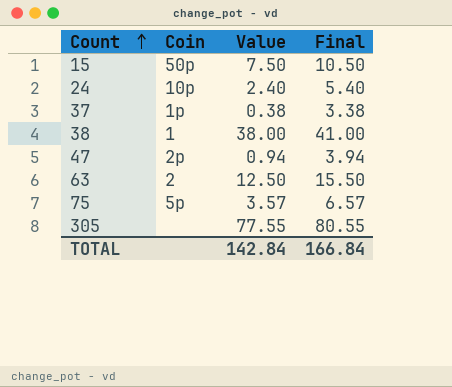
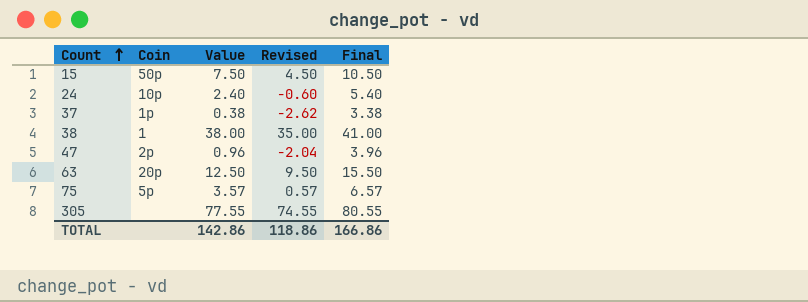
column Revised | formula: none -> [Value] - 3
47 | Value: 0.94 -> 0.96
47 | Final: 3.94 -> 3.96
63 | Coin: 2 -> 20p
TOTAL | Value: 142.84 -> 142.86
TOTAL | Final: 166.84 -> 166.86

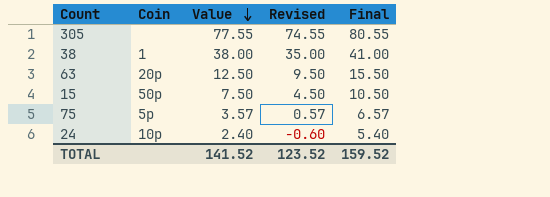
row order: Count ascending -> Value descending
row 37: 1p | 0.38 | -2.62 | 3.38 -> none
row 47: 2p | 0.96 | -2.04 | 3.96 -> none
TOTAL | Value: 142.86 -> 141.52
TOTAL | Revised: 118.86 -> 123.52
TOTAL | Final: 166.86 -> 159.52

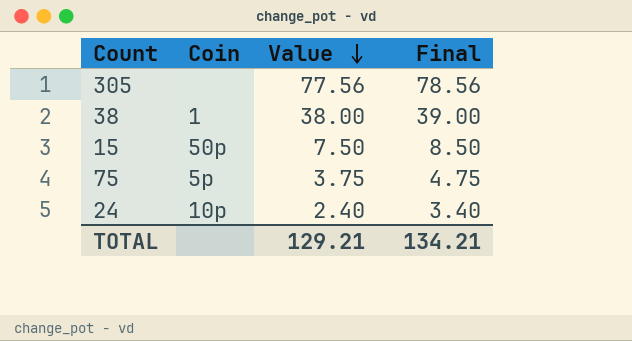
column Revised | formula: [Value] - 3 -> none
column Final | formula: [Value] + 3 -> [Value] + 1
row 63: 20p | 12.50 | 9.50 | 15.50 -> none
305 | Value: 77.55 -> 77.56
75 | Value: 3.57 -> 3.75
TOTAL | Value: 141.52 -> 129.21
TOTAL | Final: 159.52 -> 134.21

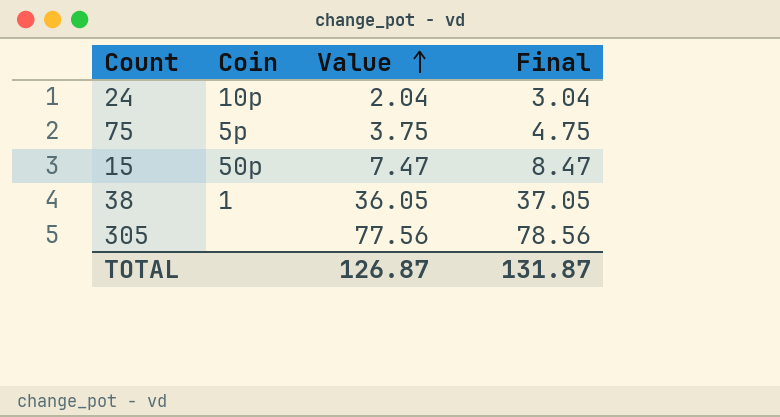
row order: Value descending -> Value ascending
24 | Value: 2.40 -> 2.04
24 | Final: 3.40 -> 3.04
15 | Value: 7.50 -> 7.47
15 | Final: 8.50 -> 8.47
38 | Value: 38.00 -> 36.05
38 | Final: 39.00 -> 37.05
TOTAL | Value: 129.21 -> 126.87
TOTAL | Final: 134.21 -> 131.87

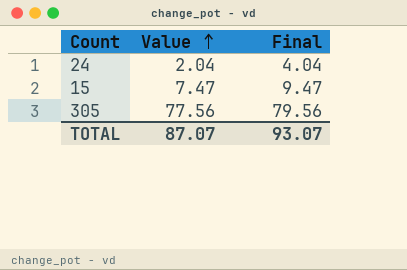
column Coin | position: 2 -> none
column Final | formula: [Value] + 1 -> [Value] + 2
row 75: 5p | 3.75 | 4.75 -> none
row 38: 1 | 36.05 | 37.05 -> none
TOTAL | Value: 126.87 -> 87.07
TOTAL | Final: 131.87 -> 93.07

